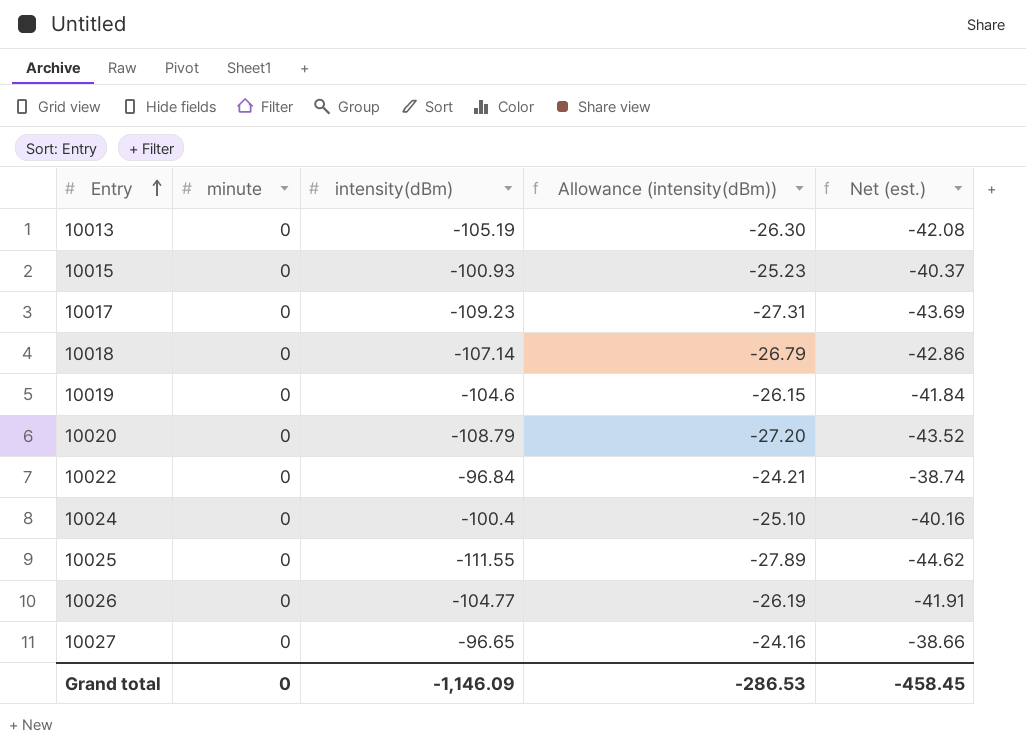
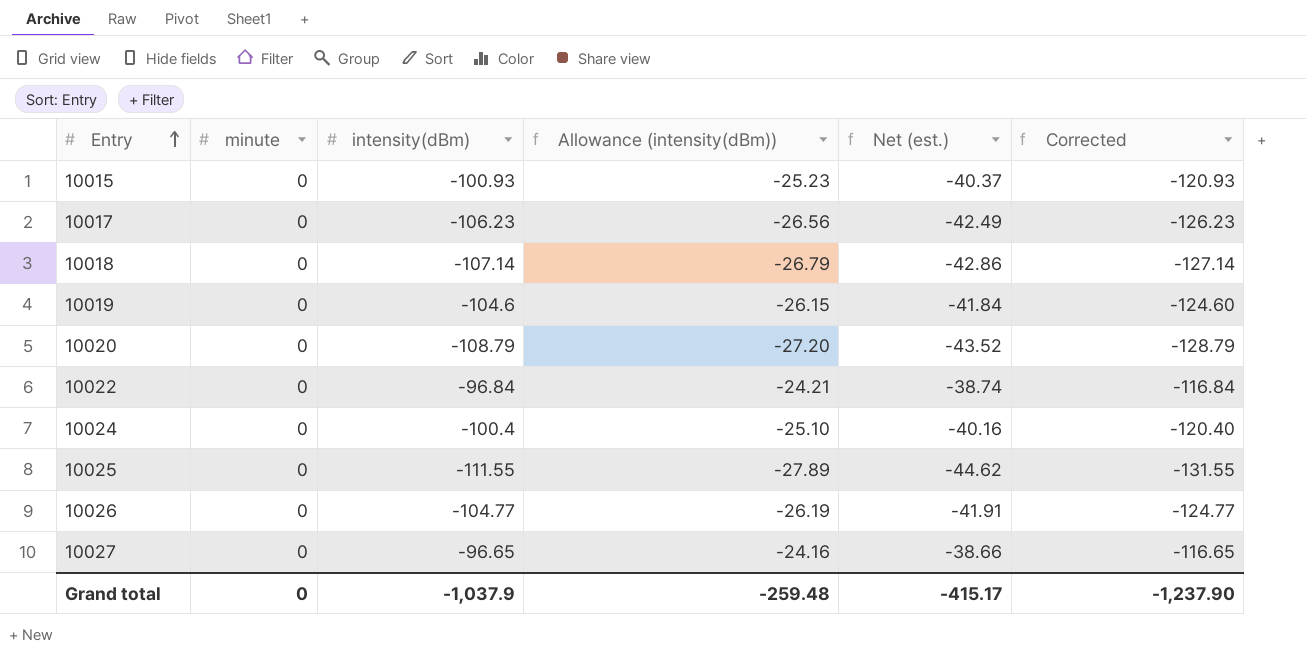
column Corrected | formula: none -> [intensity(dBm)] - 20
row 10013: 0 | -105.19 | -26.30 | -42.08 -> none
10017 | intensity(dBm): -109.23 -> -106.23
10017 | Allowance (intensity(dBm)): -27.31 -> -26.56
10017 | Net (est.): -43.69 -> -42.49
Grand total | intensity(dBm): -1,146.09 -> -1,037.9
Grand total | Allowance (intensity(dBm)): -286.53 -> -259.48
Grand total | Net (est.): -458.45 -> -415.17

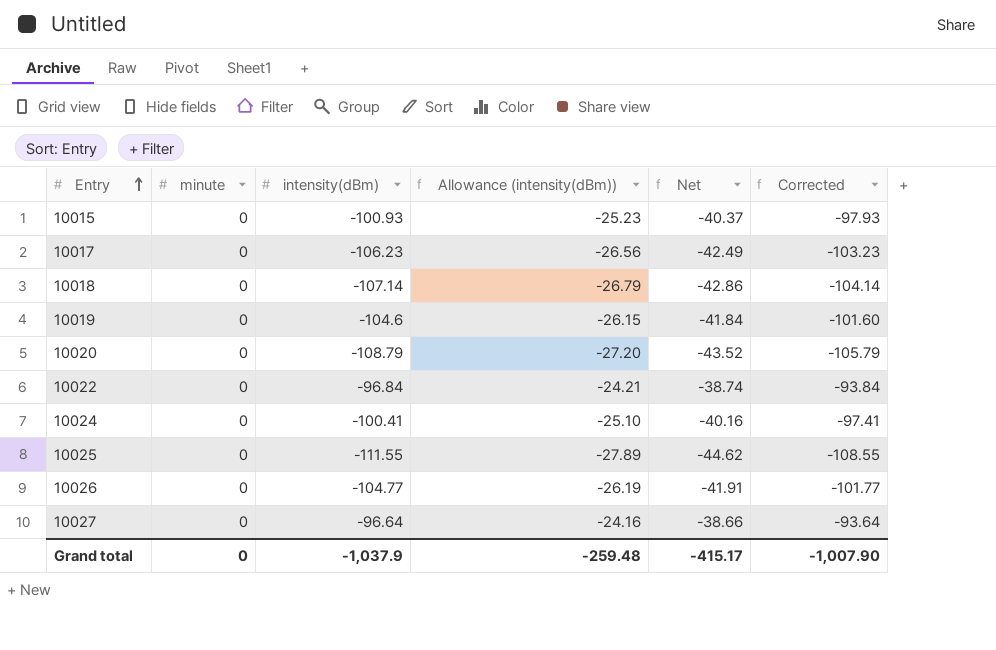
column name: Net (est.) -> Net
column Corrected | formula: [intensity(dBm)] - 20 -> [intensity(dBm)] + 3
10024 | intensity(dBm): -100.4 -> -100.41
10027 | intensity(dBm): -96.65 -> -96.64
Grand total | Corrected: -1,237.90 -> -1,007.90

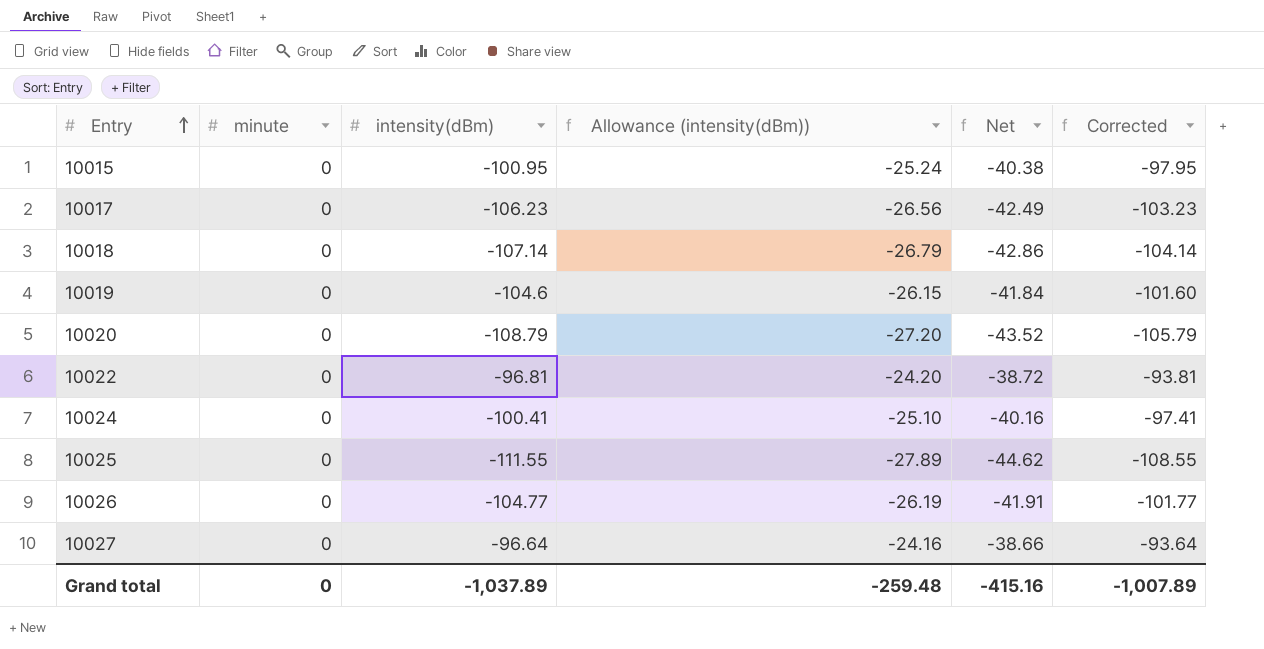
10015 | intensity(dBm): -100.93 -> -100.95
10015 | Allowance (intensity(dBm)): -25.23 -> -25.24
10015 | Net: -40.37 -> -40.38
10015 | Corrected: -97.93 -> -97.95
10022 | intensity(dBm): -96.84 -> -96.81
10022 | Allowance (intensity(dBm)): -24.21 -> -24.20
10022 | Net: -38.74 -> -38.72
10022 | Corrected: -93.84 -> -93.81
Grand total | intensity(dBm): -1,037.9 -> -1,037.89
Grand total | Net: -415.17 -> -415.16
Grand total | Corrected: -1,007.90 -> -1,007.89

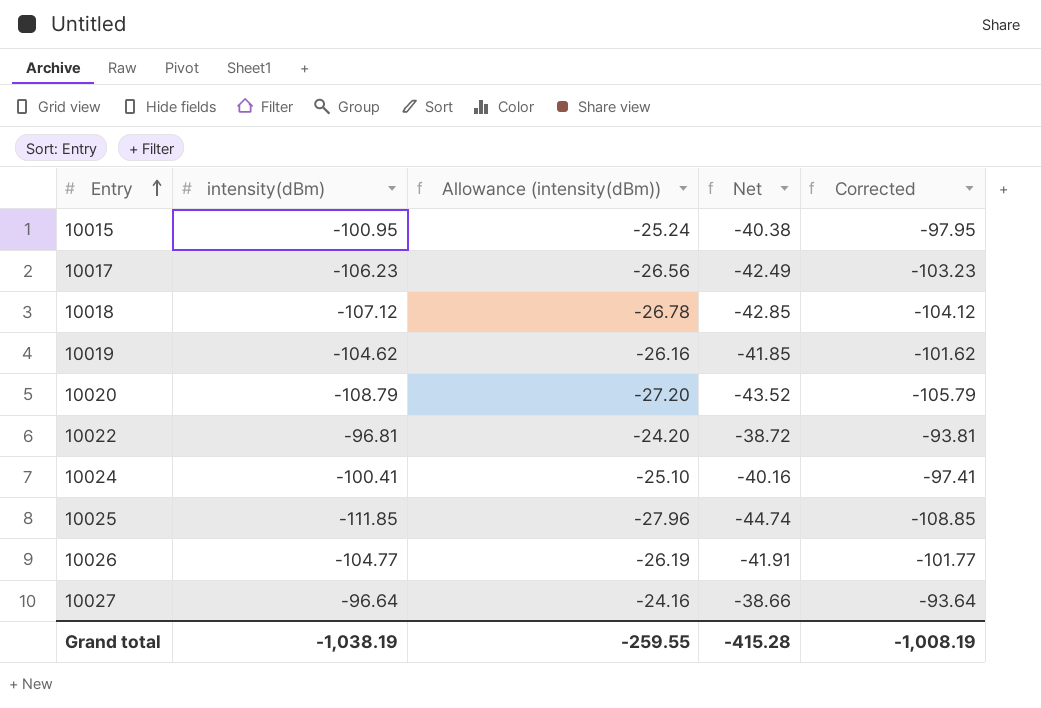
column minute | position: 2 -> none
10018 | intensity(dBm): -107.14 -> -107.12
10018 | Allowance (intensity(dBm)): -26.79 -> -26.78
10018 | Net: -42.86 -> -42.85
10018 | Corrected: -104.14 -> -104.12
10019 | intensity(dBm): -104.6 -> -104.62
10019 | Allowance (intensity(dBm)): -26.15 -> -26.16
10019 | Net: -41.84 -> -41.85
10019 | Corrected: -101.60 -> -101.62
10025 | intensity(dBm): -111.55 -> -111.85
10025 | Allowance (intensity(dBm)): -27.89 -> -27.96
10025 | Net: -44.62 -> -44.74
10025 | Corrected: -108.55 -> -108.85
Grand total | intensity(dBm): -1,037.89 -> -1,038.19
Grand total | Allowance (intensity(dBm)): -259.48 -> -259.55
Grand total | Net: -415.16 -> -415.28
Grand total | Corrected: -1,007.89 -> -1,008.19

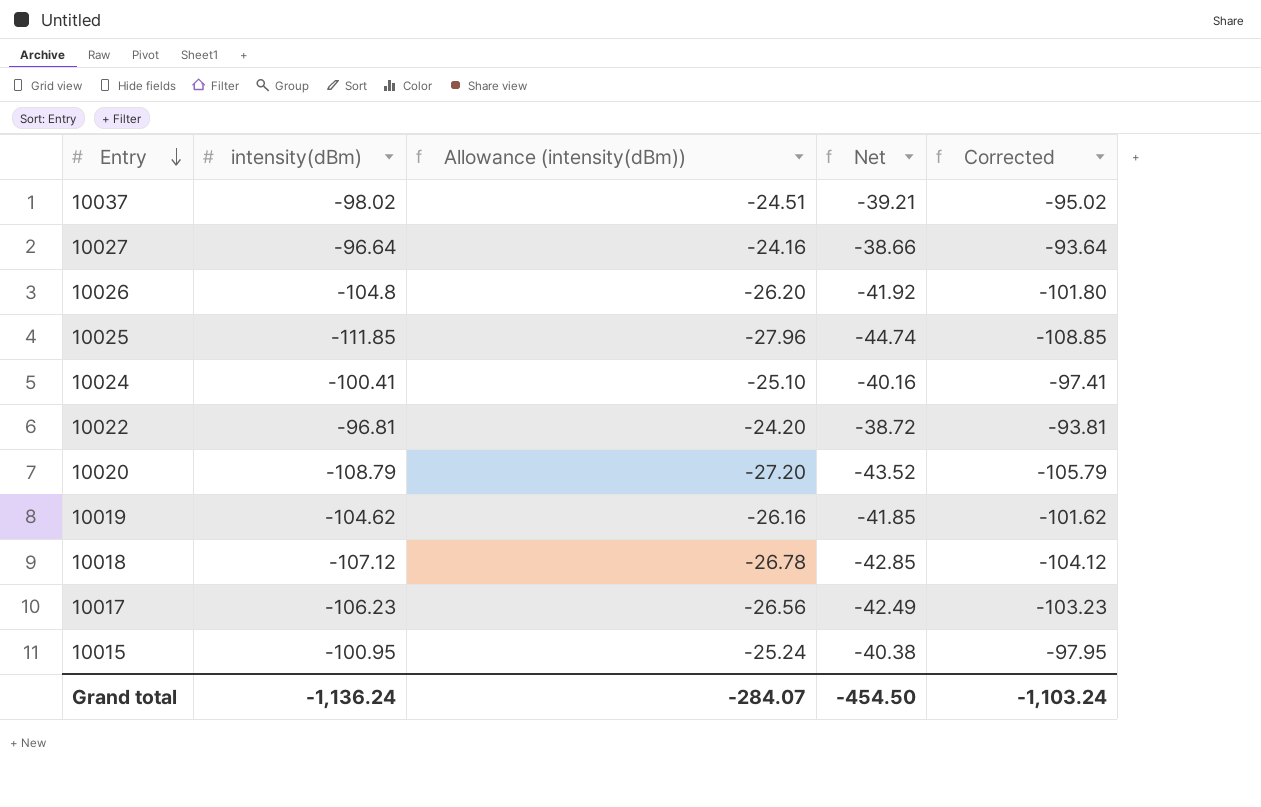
row order: Entry ascending -> Entry descending
row 10037: none -> -98.02 | -24.51 | -39.21 | -95.02
10026 | intensity(dBm): -104.77 -> -104.8
10026 | Allowance (intensity(dBm)): -26.19 -> -26.20
10026 | Net: -41.91 -> -41.92
10026 | Corrected: -101.77 -> -101.80
Grand total | intensity(dBm): -1,038.19 -> -1,136.24
Grand total | Allowance (intensity(dBm)): -259.55 -> -284.07
Grand total | Net: -415.28 -> -454.50
Grand total | Corrected: -1,008.19 -> -1,103.24

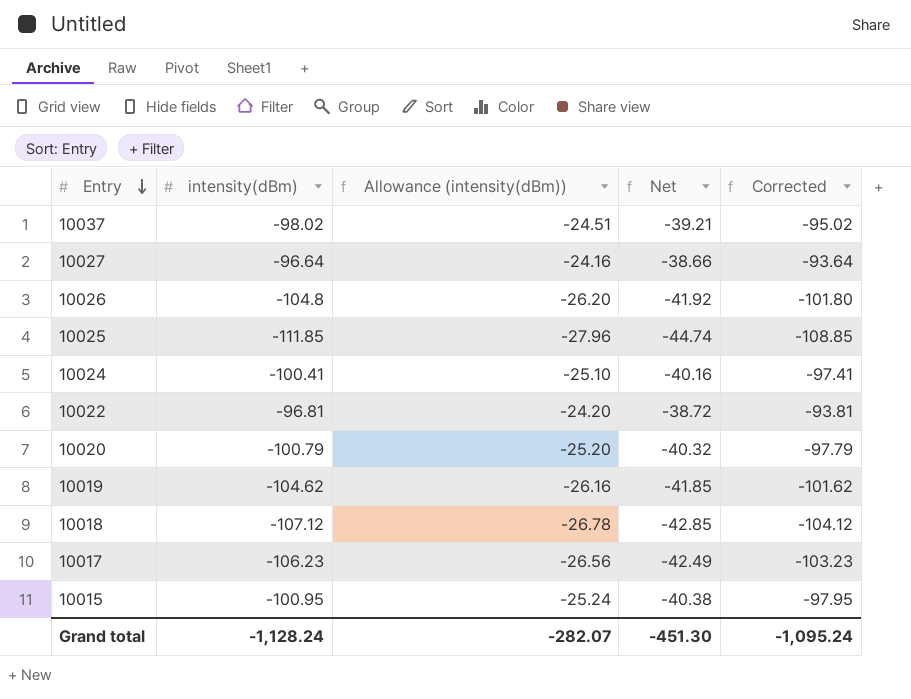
10020 | intensity(dBm): -108.79 -> -100.79
10020 | Allowance (intensity(dBm)): -27.20 -> -25.20
10020 | Net: -43.52 -> -40.32
10020 | Corrected: -105.79 -> -97.79
Grand total | intensity(dBm): -1,136.24 -> -1,128.24
Grand total | Allowance (intensity(dBm)): -284.07 -> -282.07
Grand total | Net: -454.50 -> -451.30
Grand total | Corrected: -1,103.24 -> -1,095.24

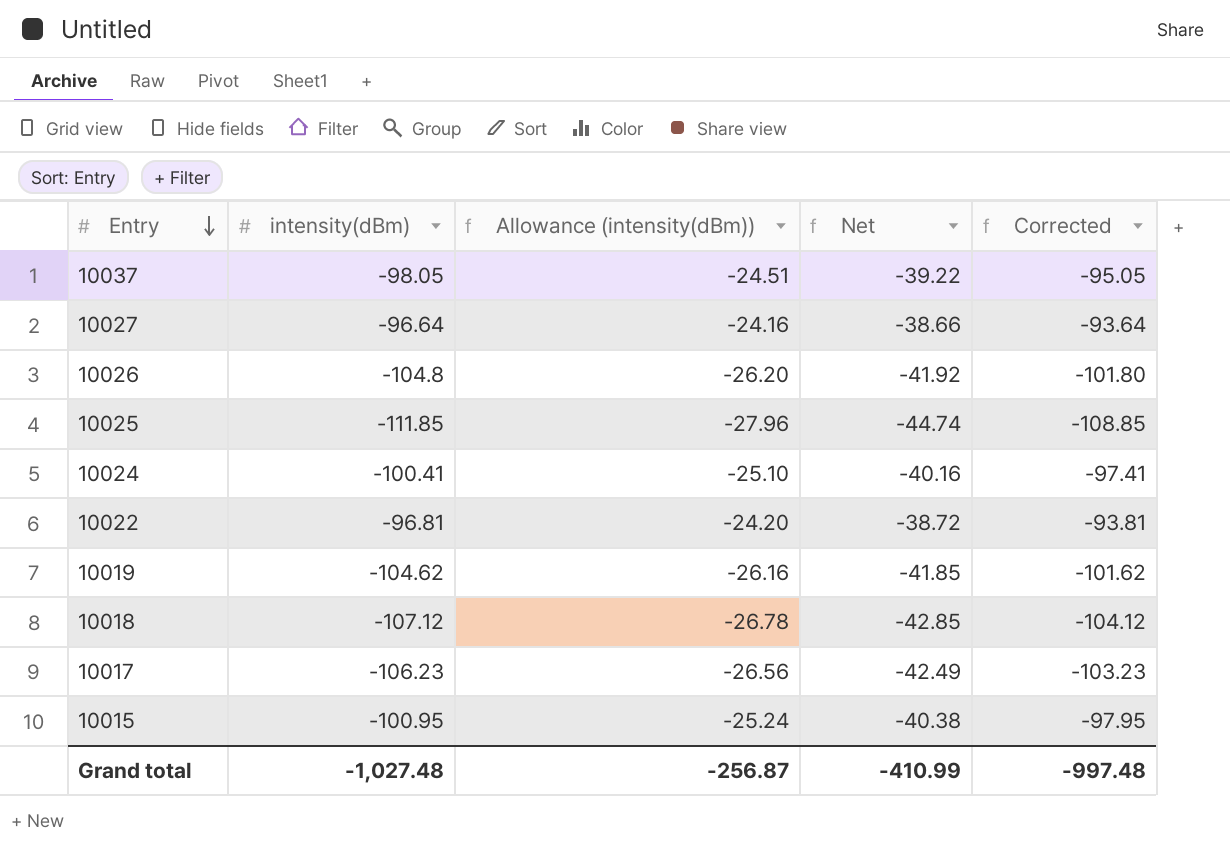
row 10020: -100.79 | -25.20 | -40.32 | -97.79 -> none
10037 | intensity(dBm): -98.02 -> -98.05
10037 | Net: -39.21 -> -39.22
10037 | Corrected: -95.02 -> -95.05
Grand total | intensity(dBm): -1,128.24 -> -1,027.48
Grand total | Allowance (intensity(dBm)): -282.07 -> -256.87
Grand total | Net: -451.30 -> -410.99
Grand total | Corrected: -1,095.24 -> -997.48

